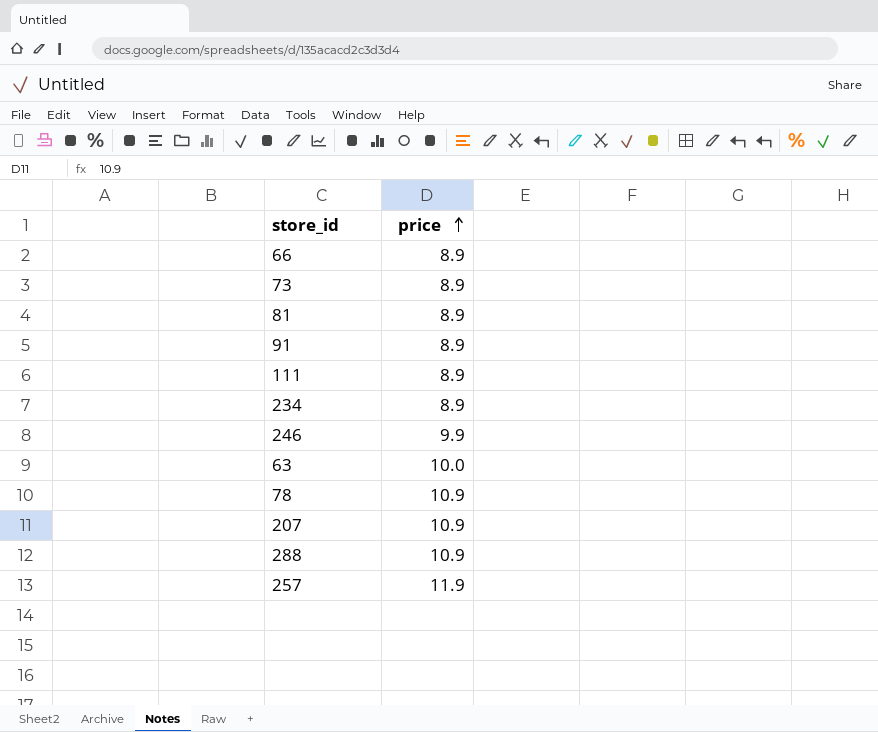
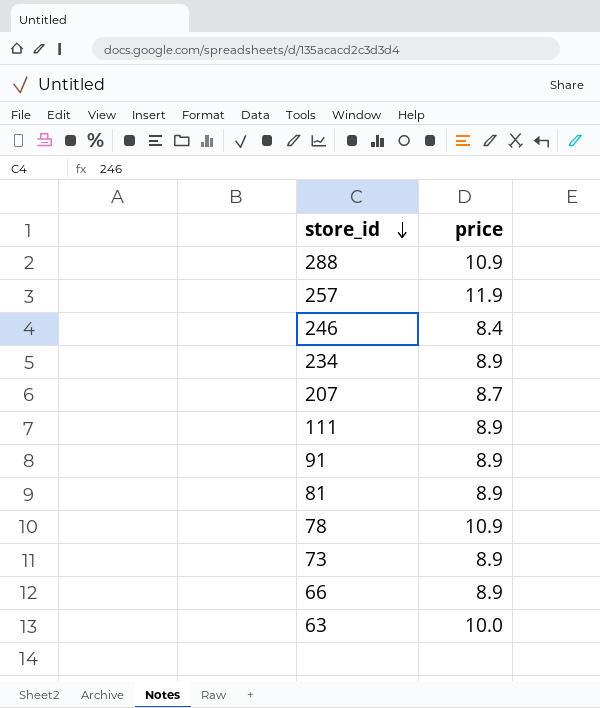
row order: price ascending -> store_id descending
246 | price: 9.9 -> 8.4
207 | price: 10.9 -> 8.7

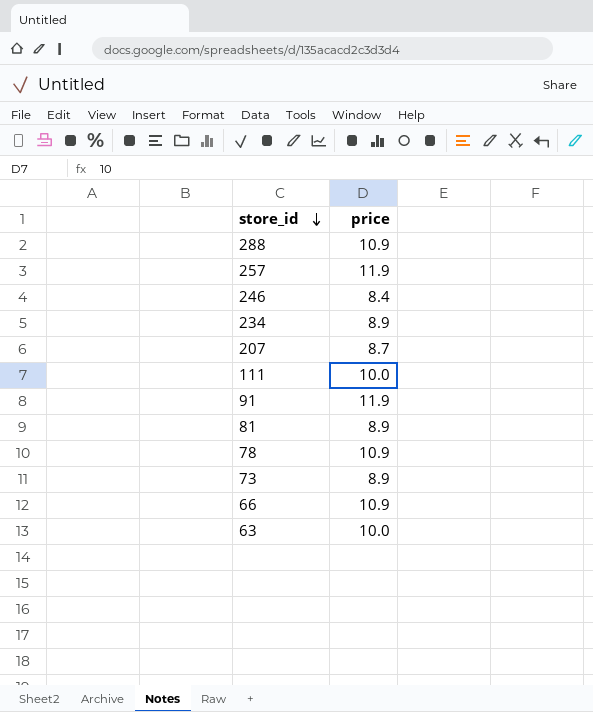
111 | price: 8.9 -> 10.0
91 | price: 8.9 -> 11.9
66 | price: 8.9 -> 10.9

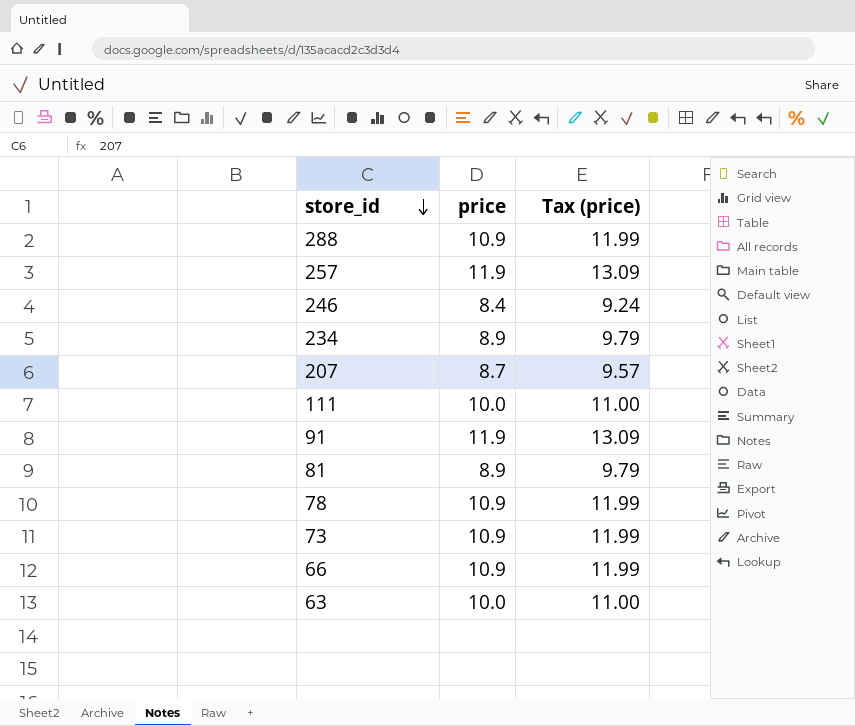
column Tax (price) | formula: none -> [price] * 1.1
73 | price: 8.9 -> 10.9

